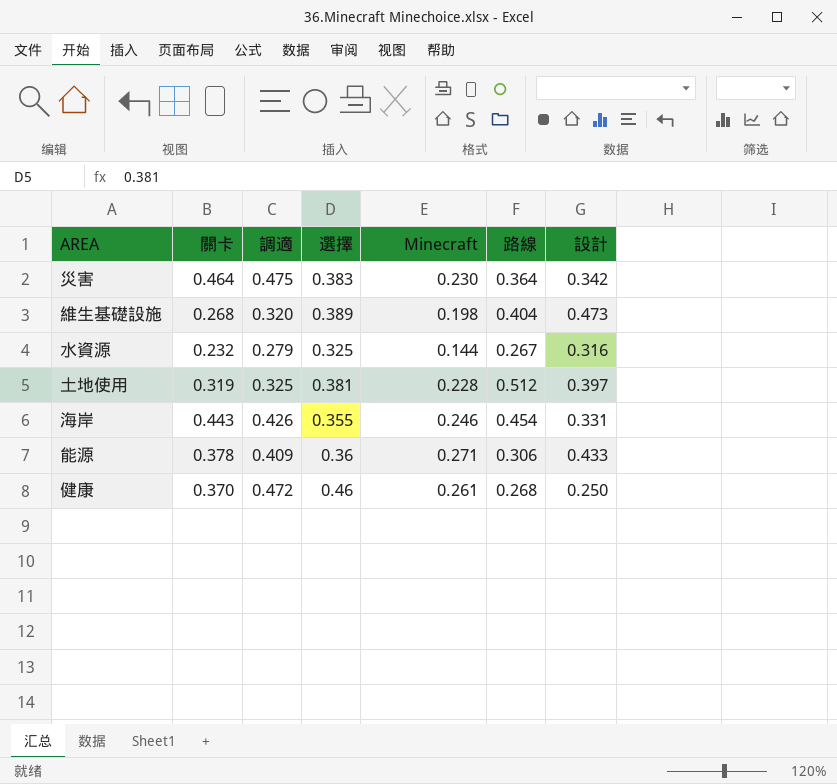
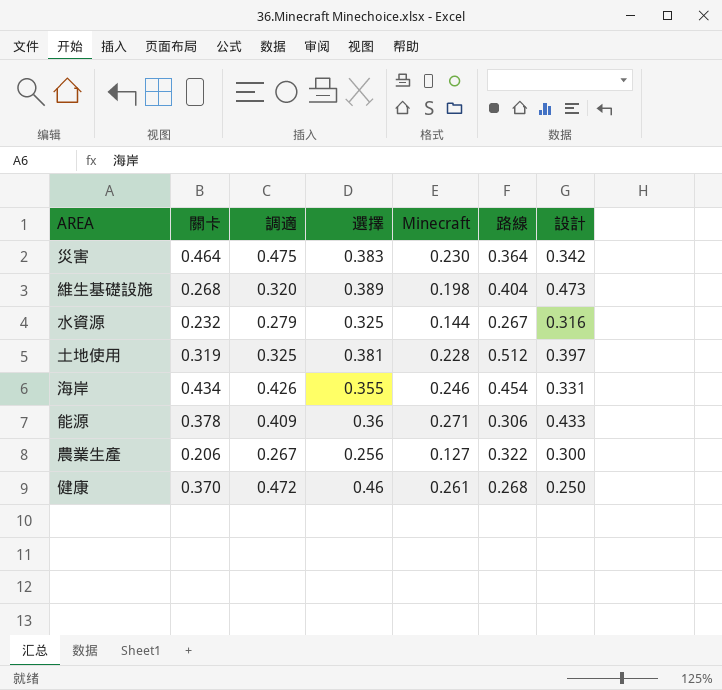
海岸 | 關卡: 0.443 -> 0.434
row 農業生產: none -> 0.206 | 0.267 | 0.256 | 0.127 | 0.322 | 0.300

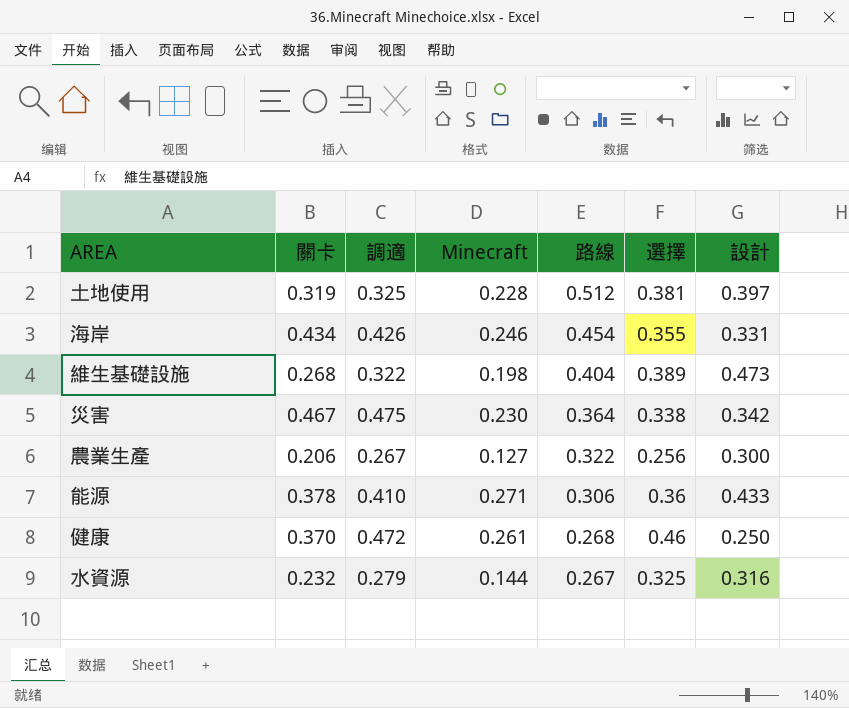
row order: none -> 路線 descending
column 選擇 | position: 4 -> 6
維生基礎設施 | 調適: 0.320 -> 0.322
災害 | 關卡: 0.464 -> 0.467
災害 | 選擇: 0.383 -> 0.338
能源 | 調適: 0.409 -> 0.410

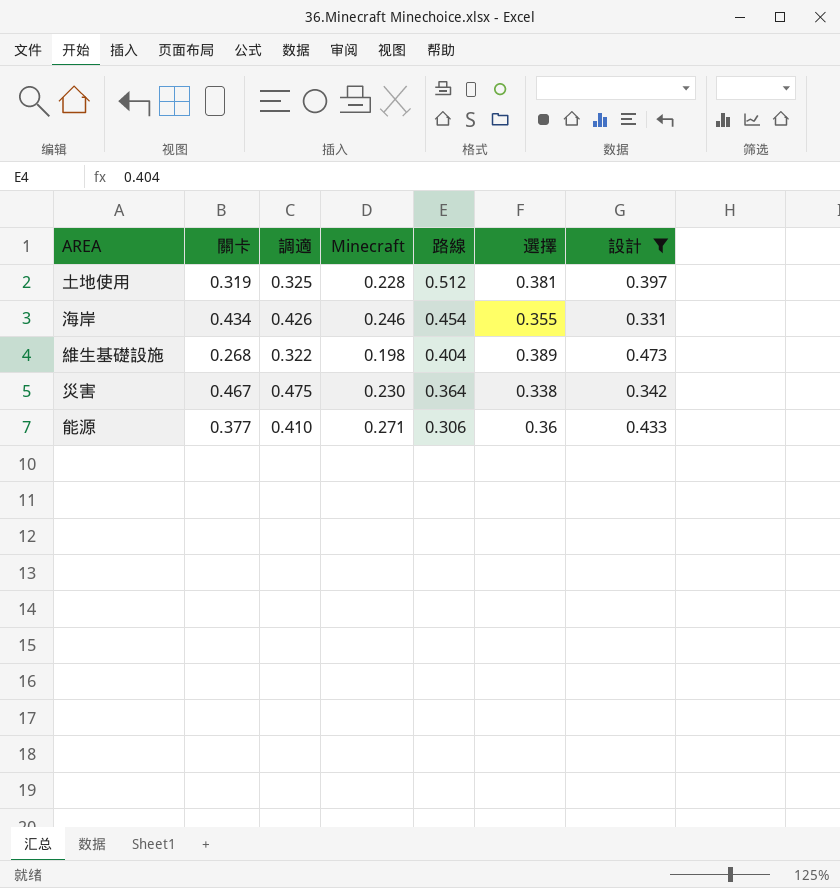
filter: none -> 設計 >= 0.331
能源 | 關卡: 0.378 -> 0.377

